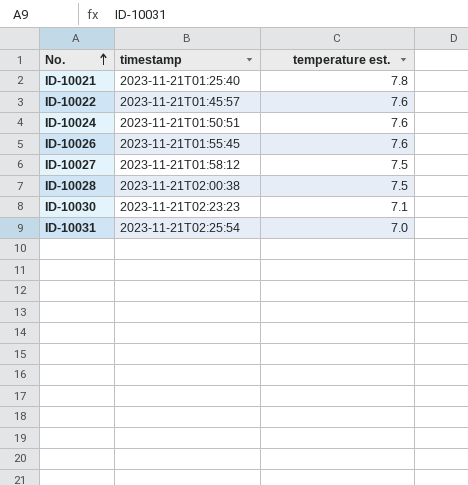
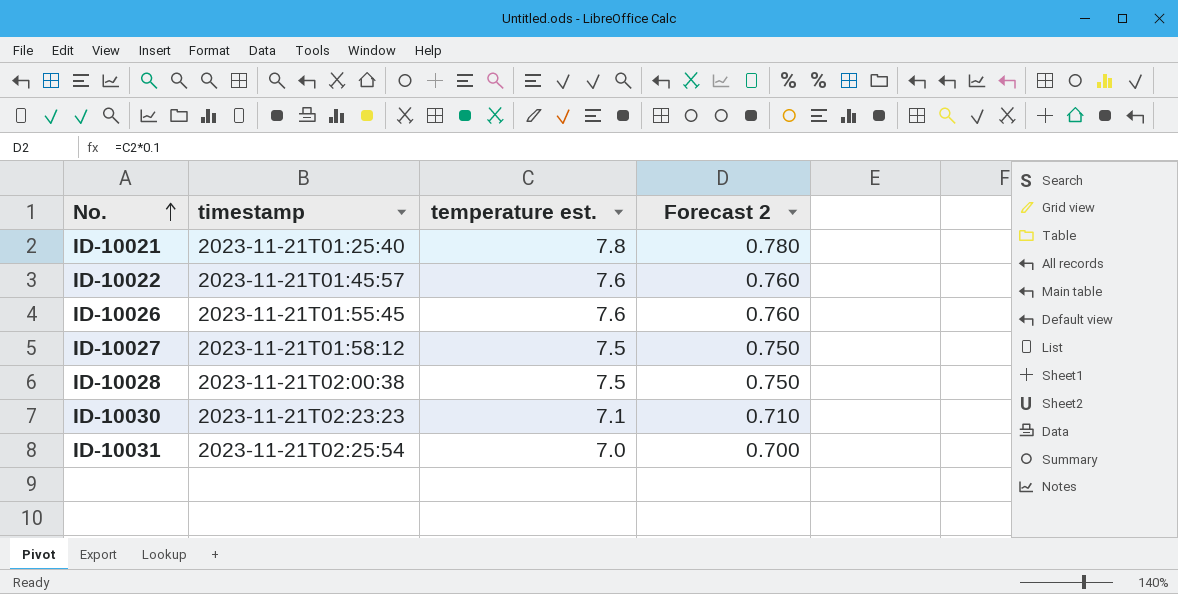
column Forecast 2 | formula: none -> [temperature est.] * 0.1
row ID-10024: 2023-11-21T01:50:51 | 7.6 -> none

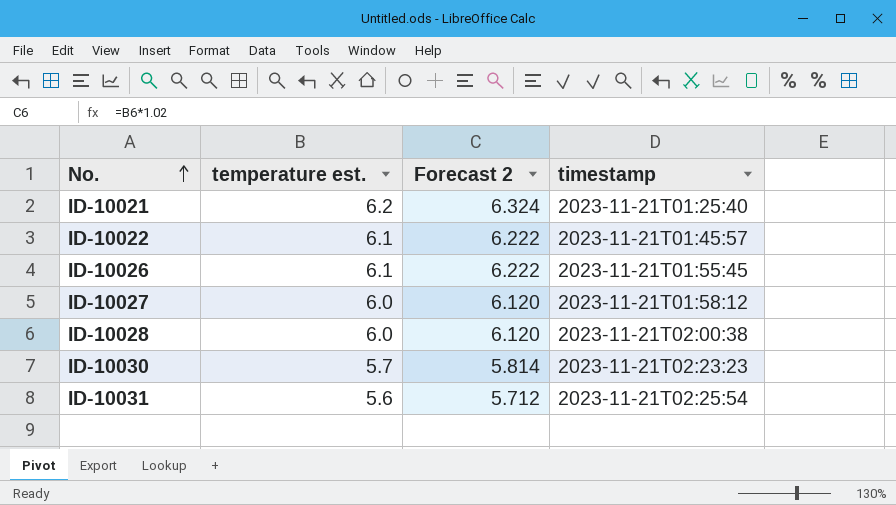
column Forecast 2 | formula: [temperature est.] * 0.1 -> [temperature est.] * 1.02
column timestamp | position: 2 -> 4
ID-10021 | temperature est.: 7.8 -> 6.2
ID-10022 | temperature est.: 7.6 -> 6.1
ID-10026 | temperature est.: 7.6 -> 6.1
ID-10027 | temperature est.: 7.5 -> 6.0
ID-10028 | temperature est.: 7.5 -> 6.0
ID-10030 | temperature est.: 7.1 -> 5.7
ID-10031 | temperature est.: 7.0 -> 5.6

